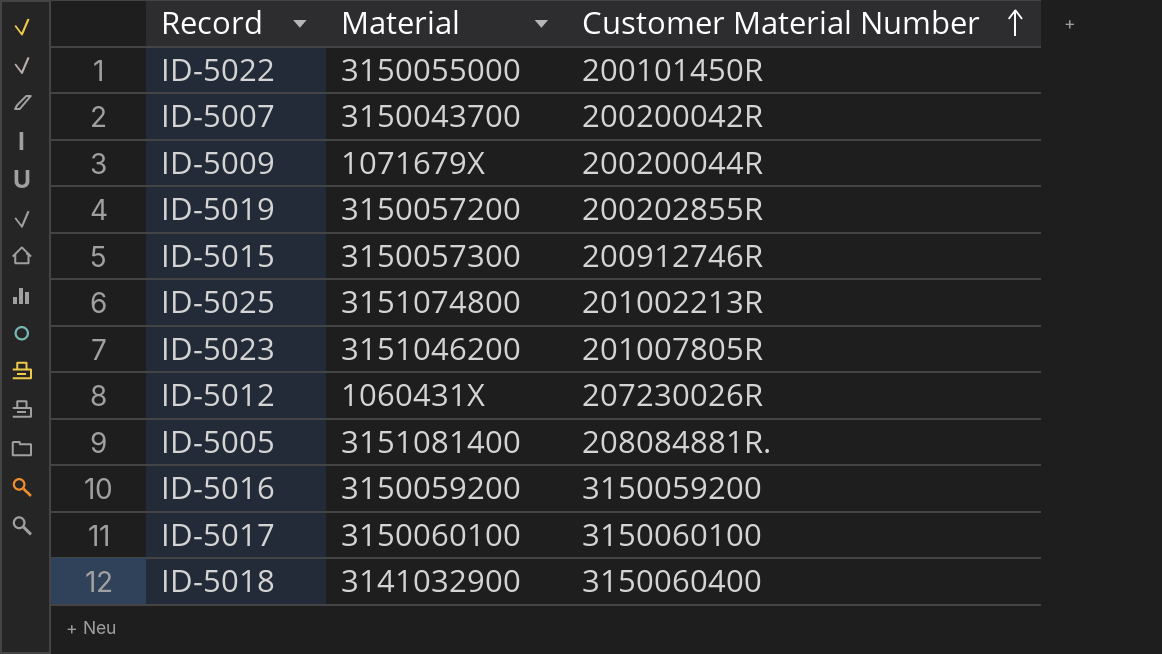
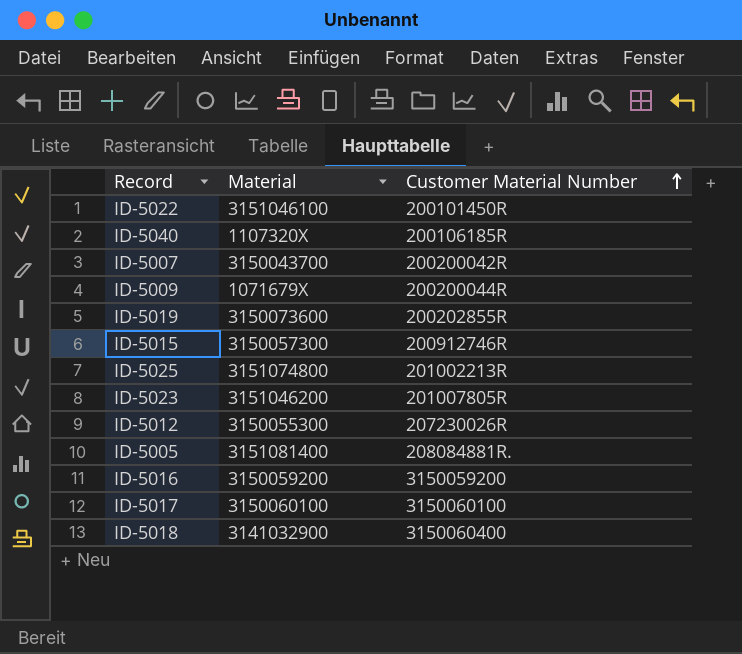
ID-5022 | Material: 3150055000 -> 3151046100
row ID-5040: none -> 1107320X | 200106185R
ID-5019 | Material: 3150057200 -> 3150073600
ID-5012 | Material: 1060431X -> 3150055300

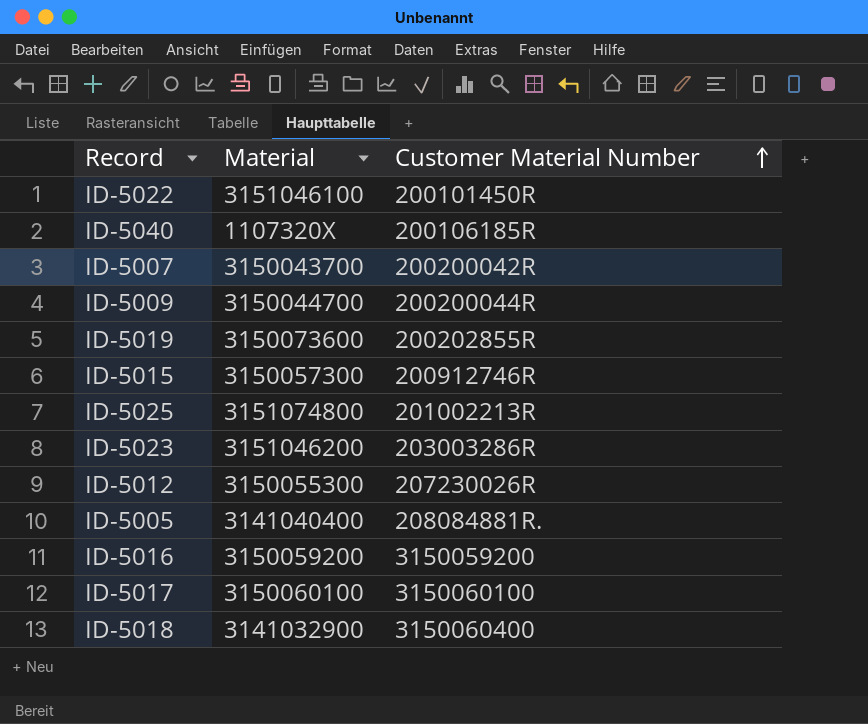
ID-5009 | Material: 1071679X -> 3150044700
ID-5023 | Customer Material Number: 201007805R -> 203003286R
ID-5005 | Material: 3151081400 -> 3141040400

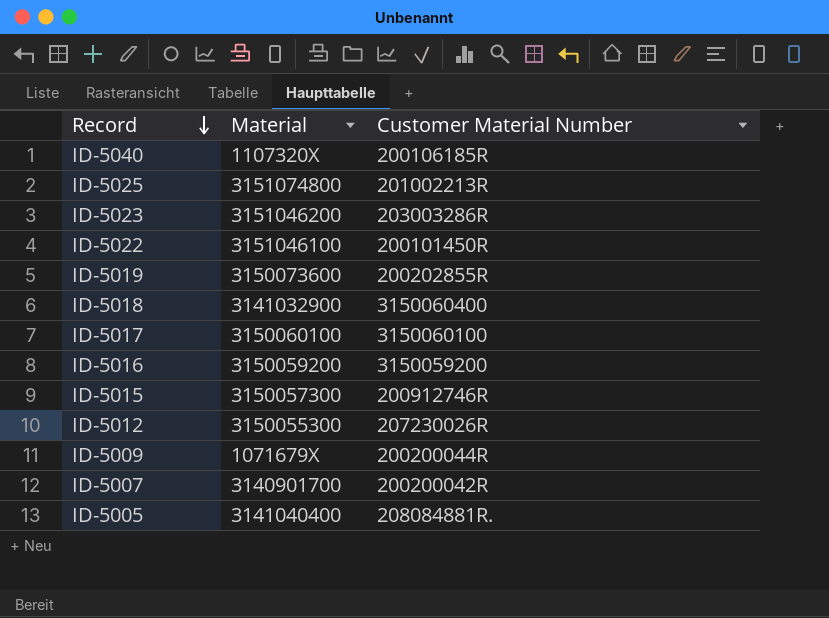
row order: Customer Material Number ascending -> Record descending
ID-5009 | Material: 3150044700 -> 1071679X
ID-5007 | Material: 3150043700 -> 3140901700

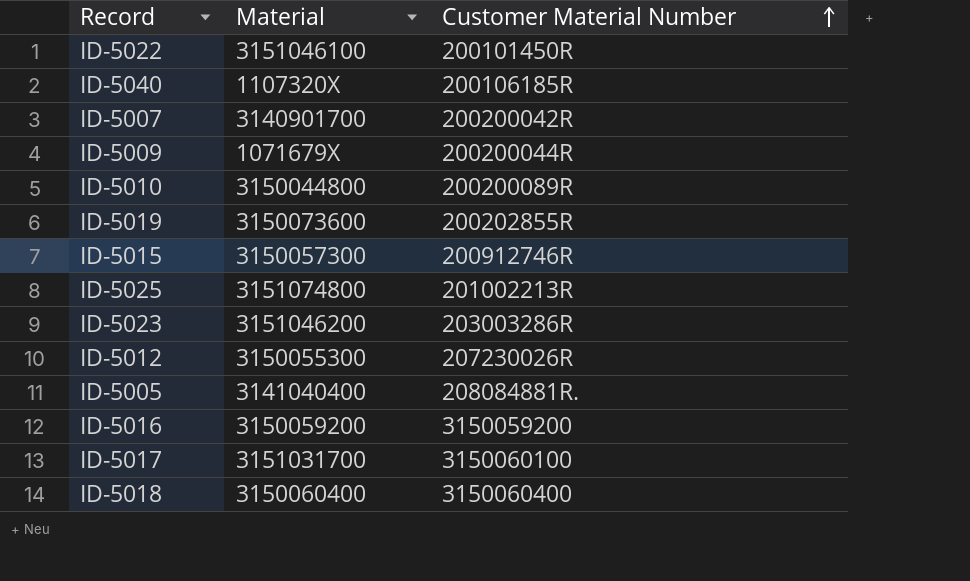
row order: Record descending -> Customer Material Number ascending
row ID-5010: none -> 3150044800 | 200200089R
ID-5017 | Material: 3150060100 -> 3151031700
ID-5018 | Material: 3141032900 -> 3150060400

